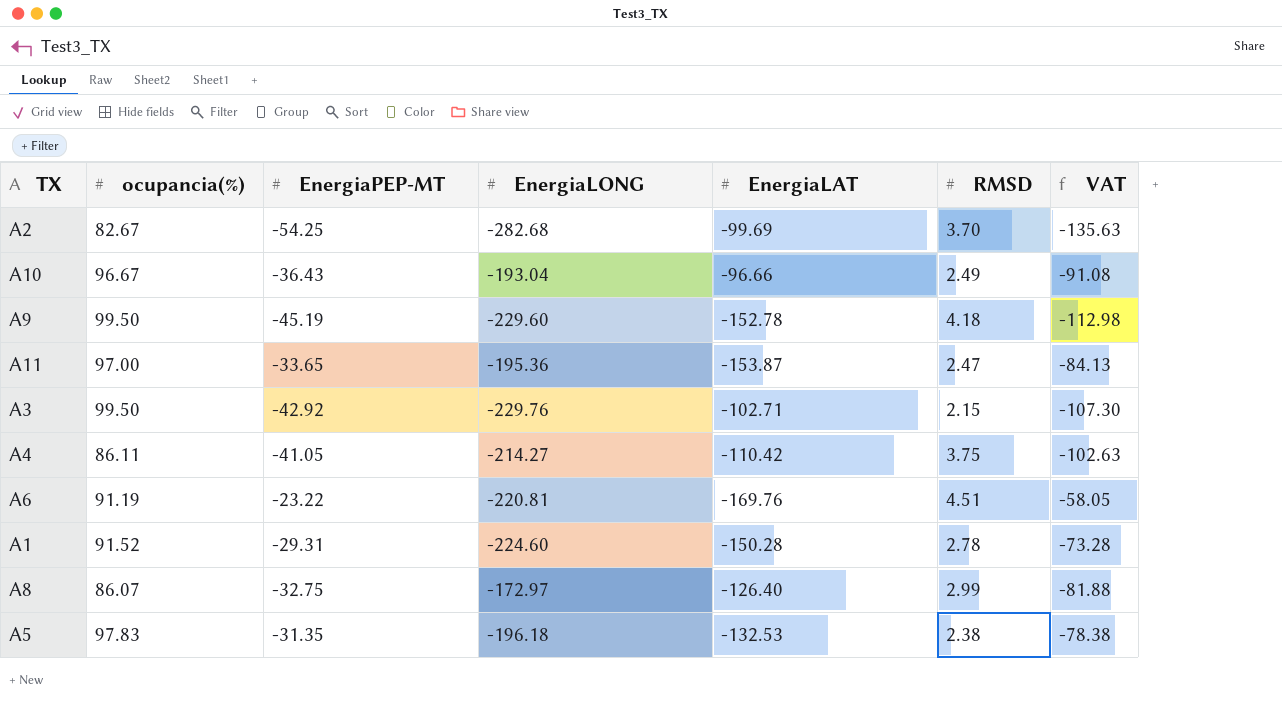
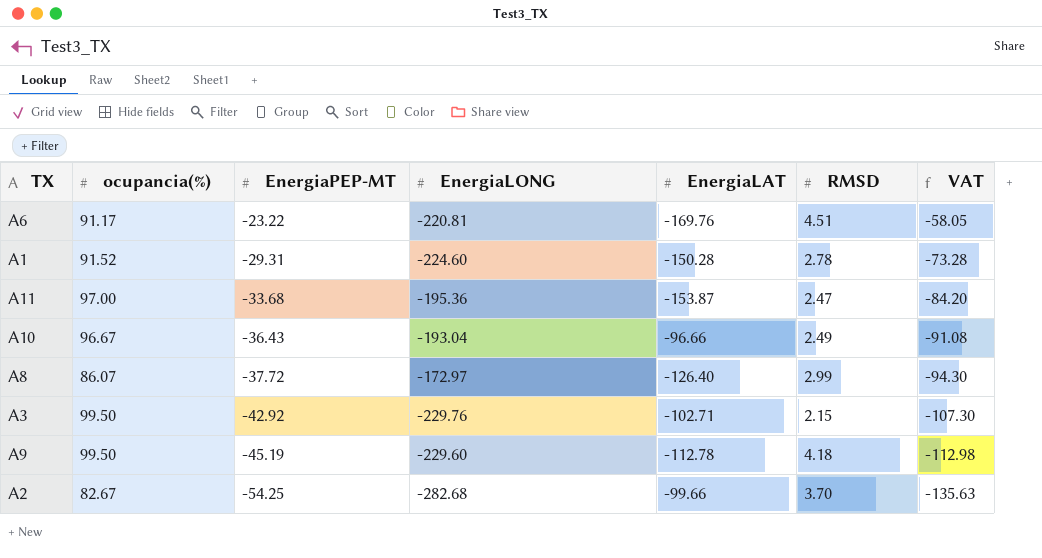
row order: none -> EnergiaPEP-MT descending
row A4: 86.11 | -41.05 | -214.27 | -110.42 | 3.75 | -102.63 -> none
row A5: 97.83 | -31.35 | -196.18 | -132.53 | 2.38 | -78.38 -> none
A6 | ocupancia(%): 91.19 -> 91.17
A11 | EnergiaPEP-MT: -33.65 -> -33.68
A11 | VAT: -84.13 -> -84.20
A8 | EnergiaPEP-MT: -32.75 -> -37.72
A8 | VAT: -81.88 -> -94.30
A9 | EnergiaLAT: -152.78 -> -112.78
A2 | EnergiaLAT: -99.69 -> -99.66

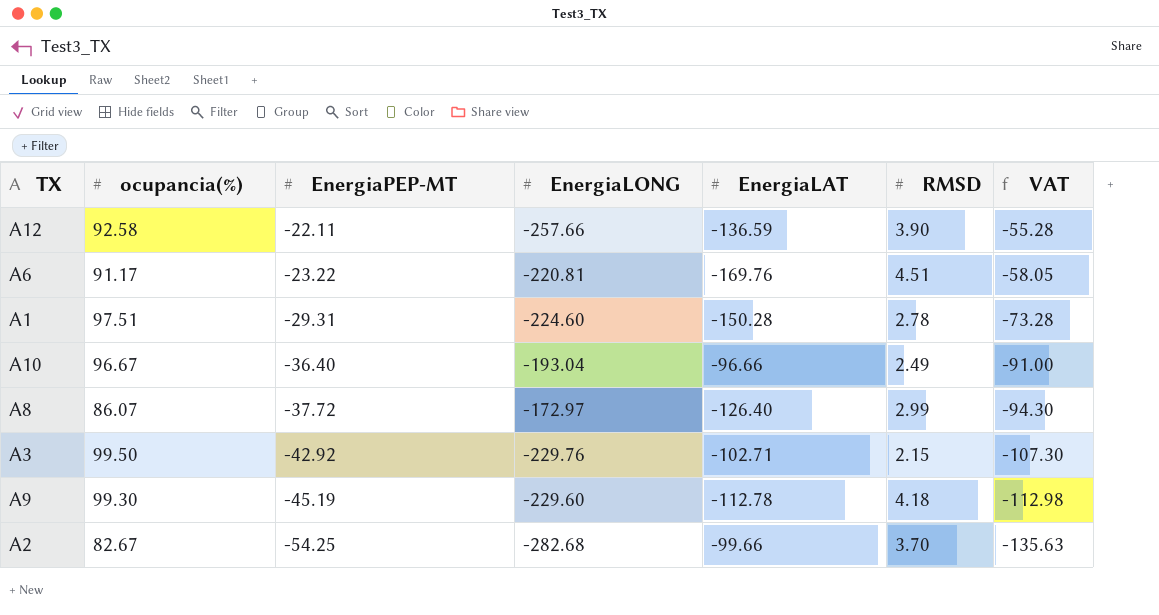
row A11: 97.00 | -33.68 | -195.36 | -153.87 | 2.47 | -84.20 -> none
row A12: none -> 92.58 | -22.11 | -257.66 | -136.59 | 3.90 | -55.28
A1 | ocupancia(%): 91.52 -> 97.51
A10 | EnergiaPEP-MT: -36.43 -> -36.40
A10 | VAT: -91.08 -> -91.00
A9 | ocupancia(%): 99.50 -> 99.30

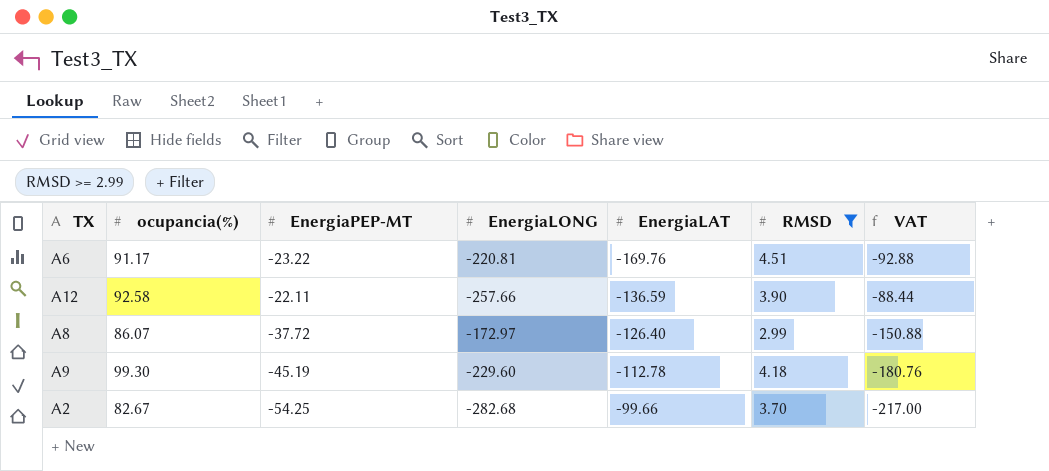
filter: none -> RMSD >= 2.99
row order: EnergiaPEP-MT descending -> EnergiaLAT ascending
column VAT | formula: [EnergiaPEP-MT] * 2.5 -> [EnergiaPEP-MT] * 4

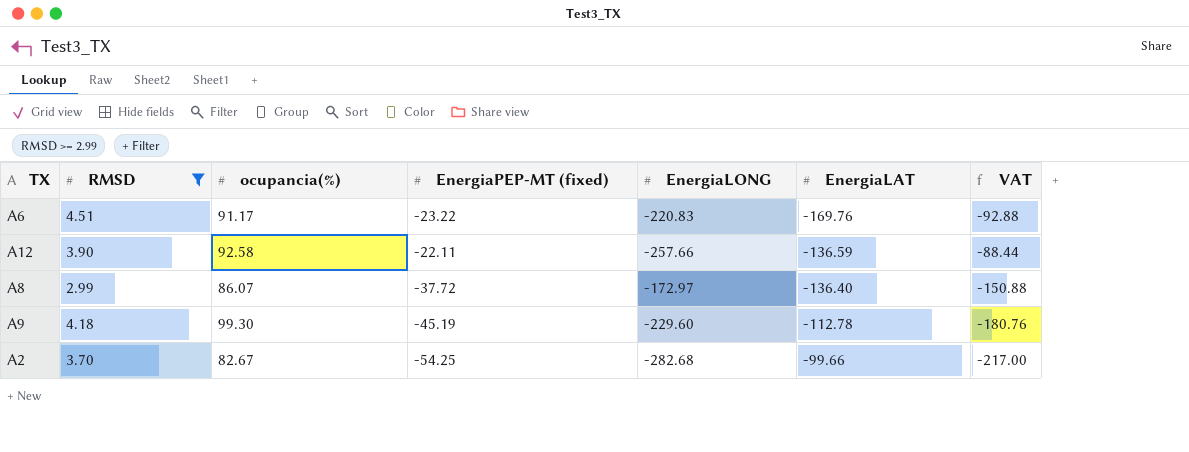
column RMSD | position: 6 -> 2
column name: EnergiaPEP-MT -> EnergiaPEP-MT (fixed)
A6 | EnergiaLONG: -220.81 -> -220.83
A8 | EnergiaLAT: -126.40 -> -136.40

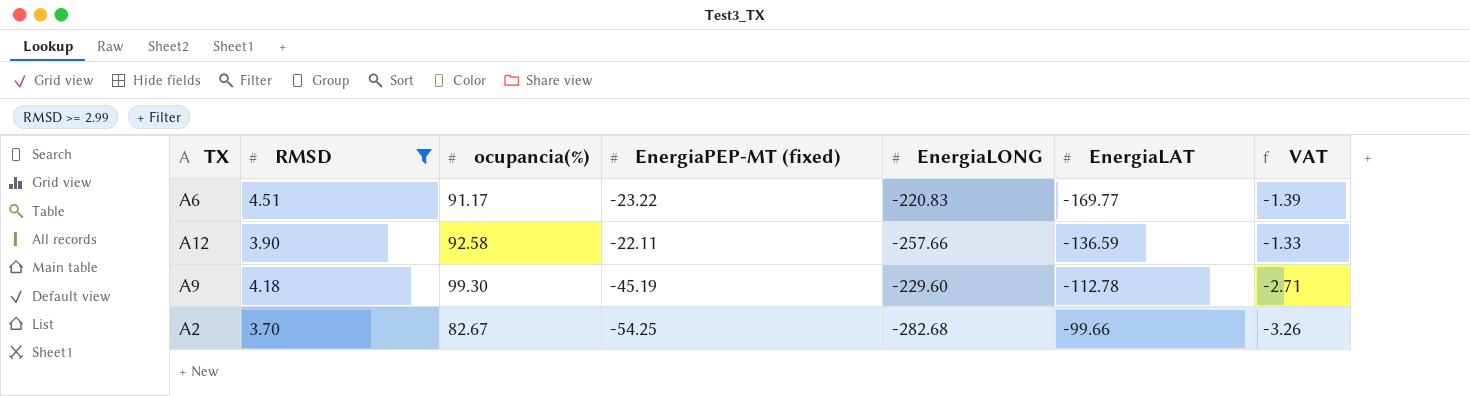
column VAT | formula: [EnergiaPEP-MT (fixed)] * 4 -> [EnergiaPEP-MT (fixed)] * 0.06
row A8: 2.99 | 86.07 | -37.72 | -172.97 | -136.40 | -150.88 -> none
A6 | EnergiaLAT: -169.76 -> -169.77

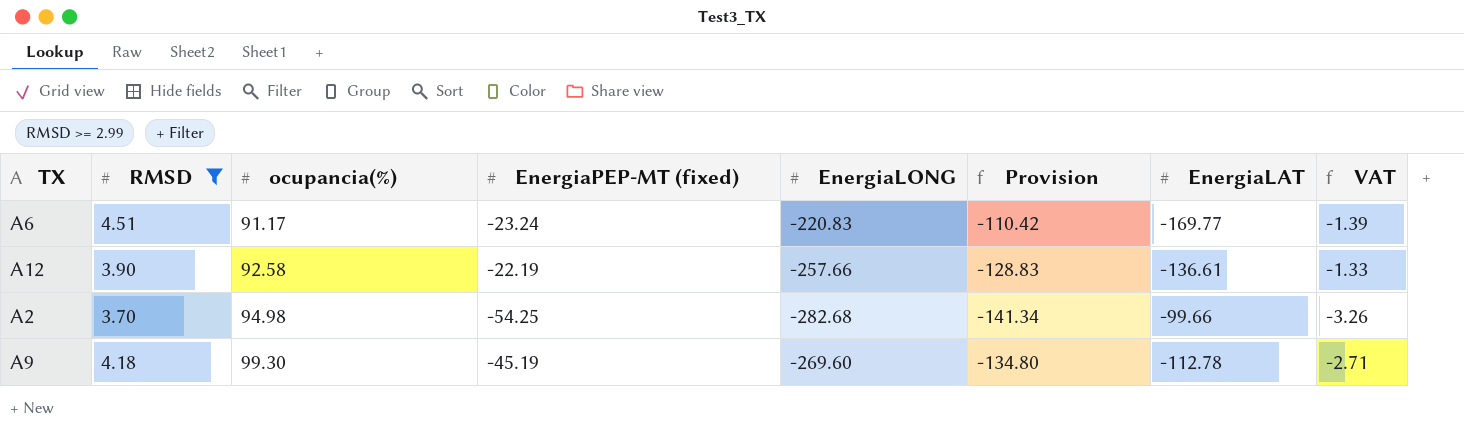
row order: EnergiaLAT ascending -> ocupancia(%) ascending
column Provision | formula: none -> [EnergiaLONG] * 0.5
A6 | EnergiaPEP-MT (fixed): -23.22 -> -23.24
A12 | EnergiaPEP-MT (fixed): -22.11 -> -22.19
A12 | EnergiaLAT: -136.59 -> -136.61
A2 | ocupancia(%): 82.67 -> 94.98
A9 | EnergiaLONG: -229.60 -> -269.60

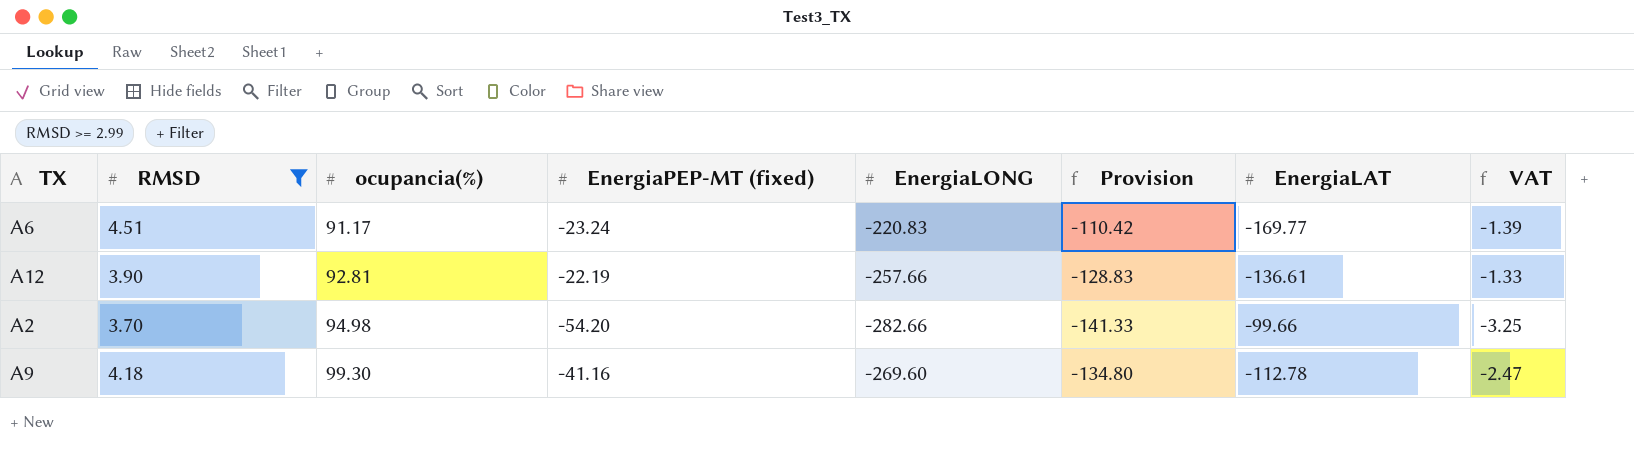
A12 | ocupancia(%): 92.58 -> 92.81
A2 | EnergiaPEP-MT (fixed): -54.25 -> -54.20
A2 | EnergiaLONG: -282.68 -> -282.66
A2 | Provision: -141.34 -> -141.33
A2 | VAT: -3.26 -> -3.25
A9 | EnergiaPEP-MT (fixed): -45.19 -> -41.16
A9 | VAT: -2.71 -> -2.47

